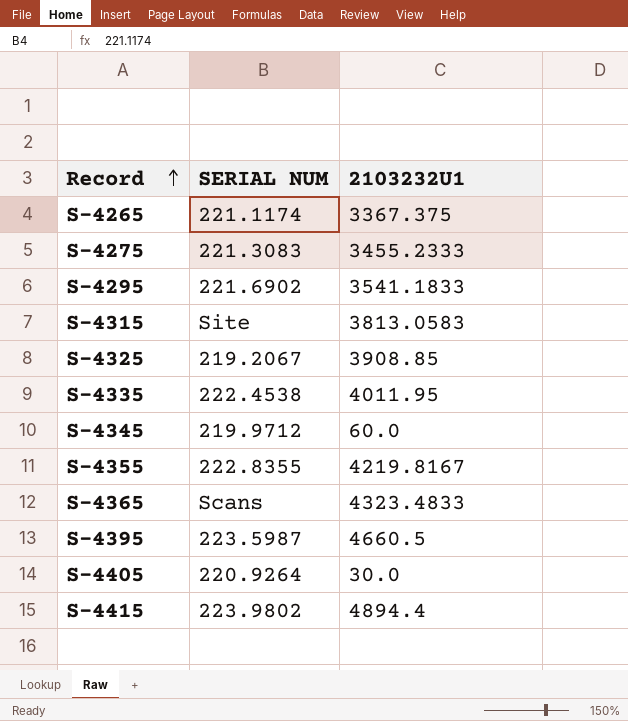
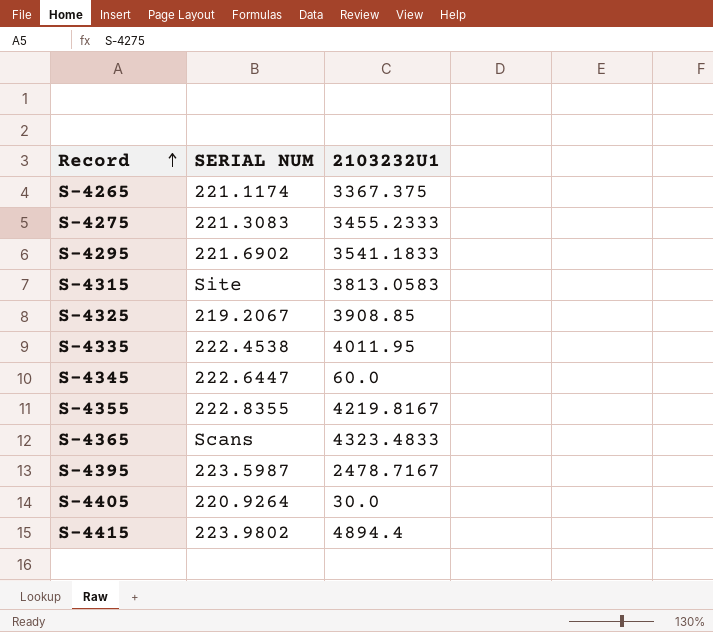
S-4345 | SERIAL NUM: 219.9712 -> 222.6447
S-4395 | 2103232U1: 4660.5 -> 2478.7167

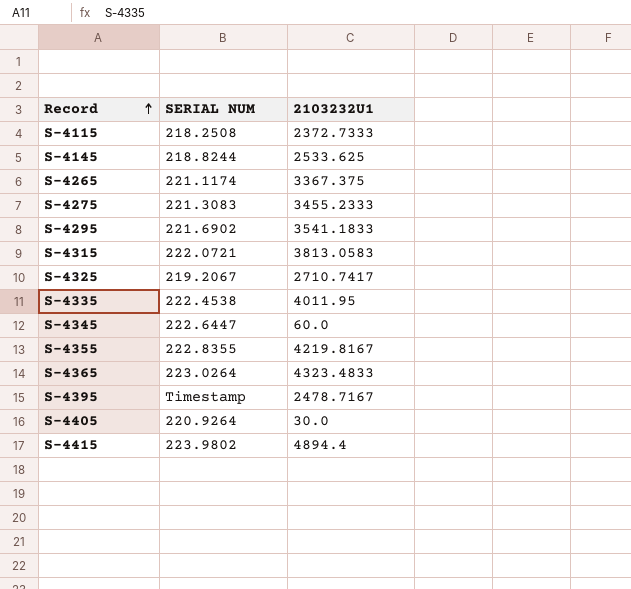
row S-4115: none -> 218.2508 | 2372.7333
row S-4145: none -> 218.8244 | 2533.625
S-4315 | SERIAL NUM: Site -> 222.0721
S-4325 | 2103232U1: 3908.85 -> 2710.7417
S-4365 | SERIAL NUM: Scans -> 223.0264
S-4395 | SERIAL NUM: 223.5987 -> Timestamp

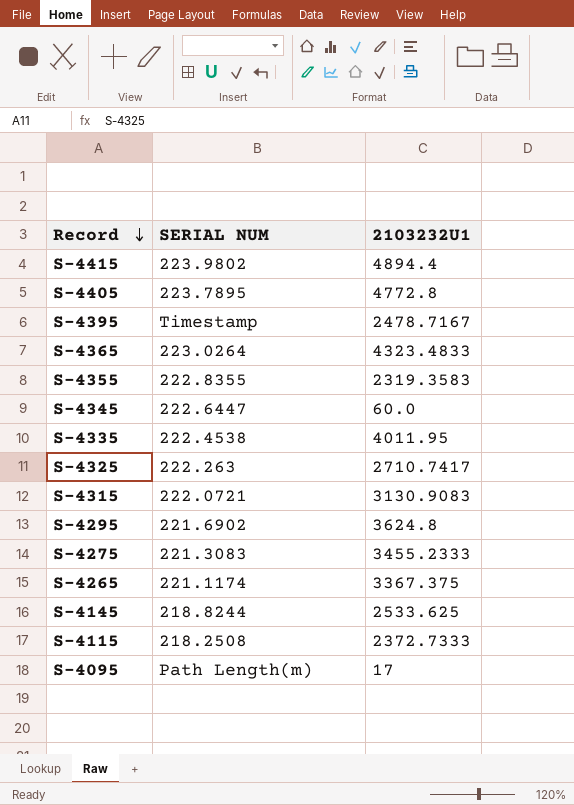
row order: Record ascending -> Record descending
S-4405 | SERIAL NUM: 220.9264 -> 223.7895
S-4405 | 2103232U1: 30.0 -> 4772.8
S-4355 | 2103232U1: 4219.8167 -> 2319.3583
S-4325 | SERIAL NUM: 219.2067 -> 222.263
S-4315 | 2103232U1: 3813.0583 -> 3130.9083
S-4295 | 2103232U1: 3541.1833 -> 3624.8
row S-4095: none -> Path Length(m) | 17

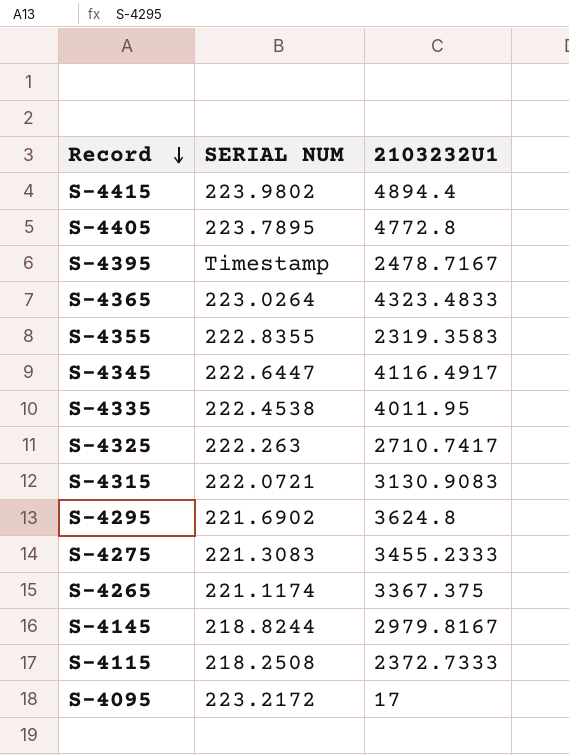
S-4345 | 2103232U1: 60.0 -> 4116.4917
S-4145 | 2103232U1: 2533.625 -> 2979.8167
S-4095 | SERIAL NUM: Path Length(m) -> 223.2172

